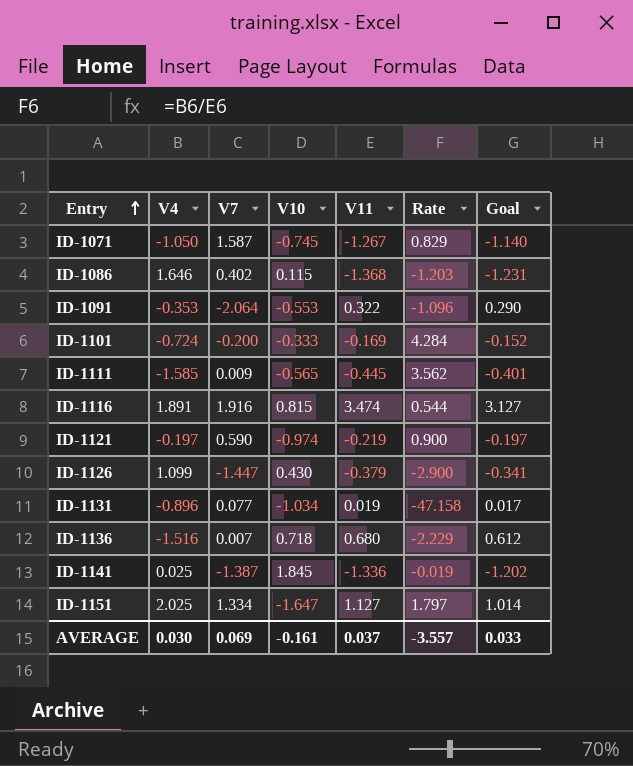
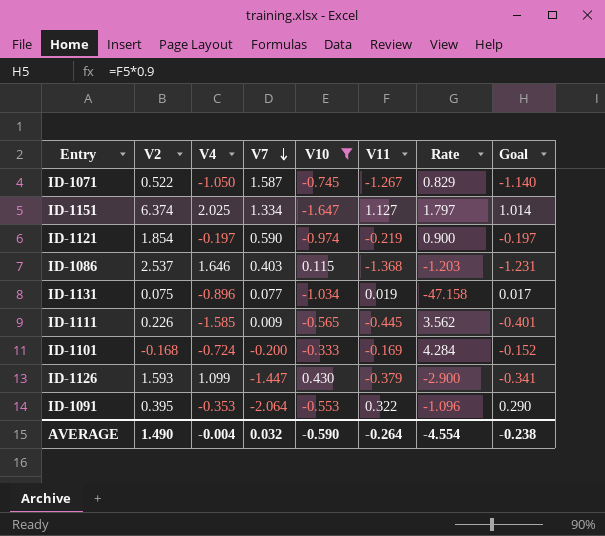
filter: none -> V10 <= 0.430
row order: Entry ascending -> V7 descending
column V2 | position: none -> 2
ID-1086 | V7: 0.402 -> 0.403
AVERAGE | V4: 0.030 -> -0.004
AVERAGE | V7: 0.069 -> 0.032
AVERAGE | V10: -0.161 -> -0.590
AVERAGE | V11: 0.037 -> -0.264
AVERAGE | Rate: -3.557 -> -4.554
AVERAGE | Goal: 0.033 -> -0.238

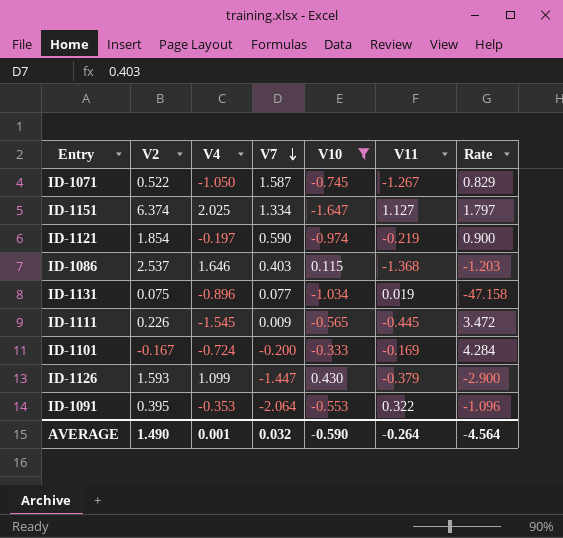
column Goal | formula: [V11] * 0.9 -> none
ID-1111 | V4: -1.585 -> -1.545
ID-1111 | Rate: 3.562 -> 3.472
ID-1101 | V2: -0.168 -> -0.167
AVERAGE | V4: -0.004 -> 0.001
AVERAGE | Rate: -4.554 -> -4.564

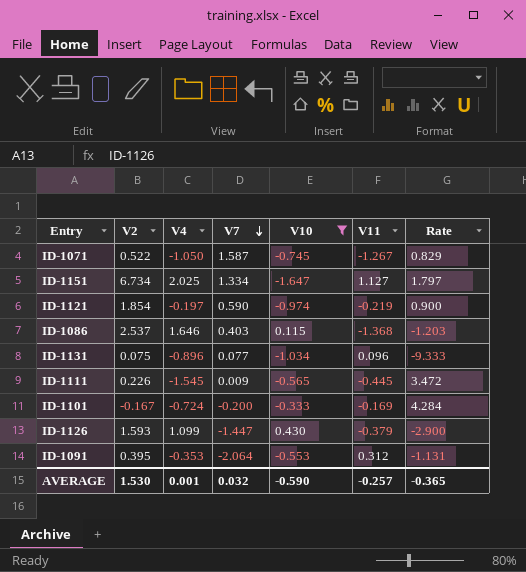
ID-1151 | V2: 6.374 -> 6.734
ID-1131 | V11: 0.019 -> 0.096
ID-1131 | Rate: -47.158 -> -9.333
ID-1091 | V11: 0.322 -> 0.312
ID-1091 | Rate: -1.096 -> -1.131
AVERAGE | V2: 1.490 -> 1.530
AVERAGE | V11: -0.264 -> -0.257
AVERAGE | Rate: -4.564 -> -0.365

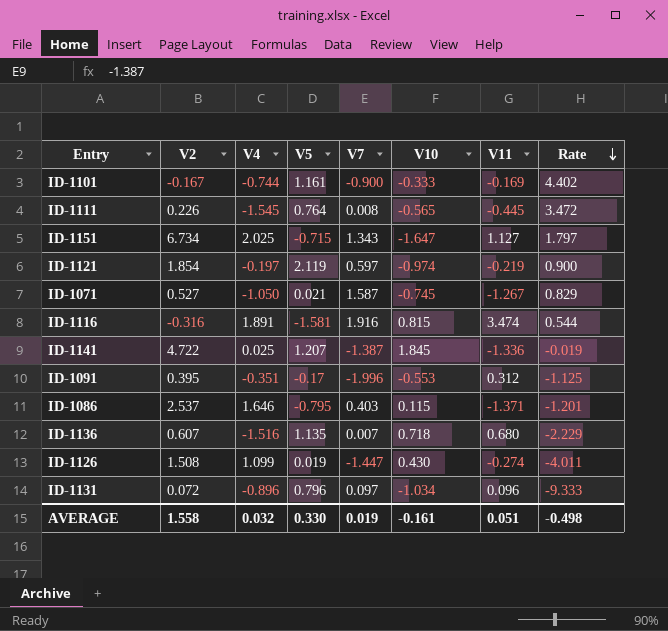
filter: V10 <= 0.430 -> none
row order: V7 descending -> Rate descending
column V5 | position: none -> 4
ID-1101 | V4: -0.724 -> -0.744
ID-1101 | V7: -0.200 -> -0.900
ID-1101 | Rate: 4.284 -> 4.402
ID-1111 | V7: 0.009 -> 0.008
ID-1151 | V7: 1.334 -> 1.343
ID-1121 | V7: 0.590 -> 0.597
ID-1071 | V2: 0.522 -> 0.527
ID-1091 | V4: -0.353 -> -0.351
ID-1091 | V7: -2.064 -> -1.996
ID-1091 | Rate: -1.131 -> -1.125
ID-1086 | V11: -1.368 -> -1.371
ID-1086 | Rate: -1.203 -> -1.201
ID-1126 | V2: 1.593 -> 1.508
ID-1126 | V11: -0.379 -> -0.274
ID-1126 | Rate: -2.900 -> -4.011
ID-1131 | V2: 0.075 -> 0.072
ID-1131 | V7: 0.077 -> 0.097
AVERAGE | V2: 1.530 -> 1.558
AVERAGE | V4: 0.001 -> 0.032
AVERAGE | V7: 0.032 -> 0.019
AVERAGE | V10: -0.590 -> -0.161
AVERAGE | V11: -0.257 -> 0.051
AVERAGE | Rate: -0.365 -> -0.498

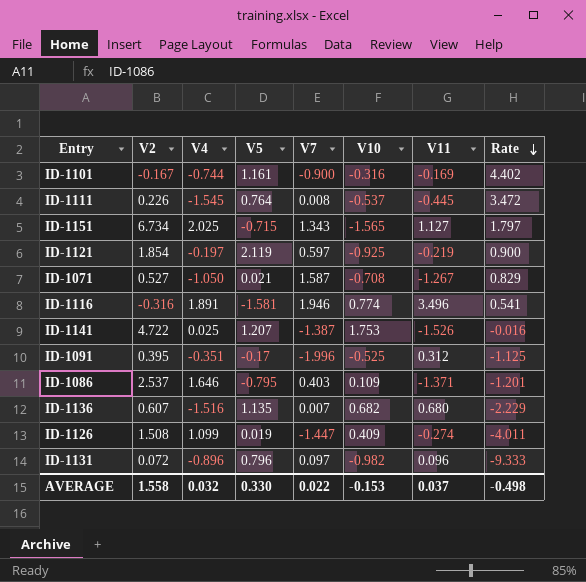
ID-1101 | V10: -0.333 -> -0.316
ID-1111 | V10: -0.565 -> -0.537
ID-1151 | V10: -1.647 -> -1.565
ID-1121 | V10: -0.974 -> -0.925
ID-1071 | V10: -0.745 -> -0.708
ID-1116 | V7: 1.916 -> 1.946
ID-1116 | V10: 0.815 -> 0.774
ID-1116 | V11: 3.474 -> 3.496
ID-1116 | Rate: 0.544 -> 0.541
ID-1141 | V10: 1.845 -> 1.753
ID-1141 | V11: -1.336 -> -1.526
ID-1141 | Rate: -0.019 -> -0.016
ID-1091 | V10: -0.553 -> -0.525
ID-1086 | V10: 0.115 -> 0.109
ID-1136 | V10: 0.718 -> 0.682
ID-1126 | V10: 0.430 -> 0.409
ID-1131 | V10: -1.034 -> -0.982
AVERAGE | V7: 0.019 -> 0.022
AVERAGE | V10: -0.161 -> -0.153
AVERAGE | V11: 0.051 -> 0.037

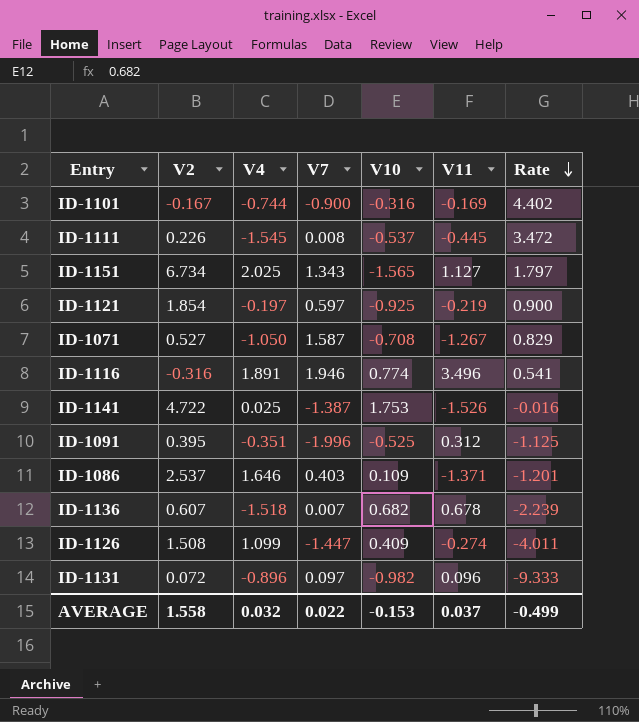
column V5 | position: 4 -> none
ID-1136 | V4: -1.516 -> -1.518
ID-1136 | V11: 0.680 -> 0.678
ID-1136 | Rate: -2.229 -> -2.239
AVERAGE | Rate: -0.498 -> -0.499

